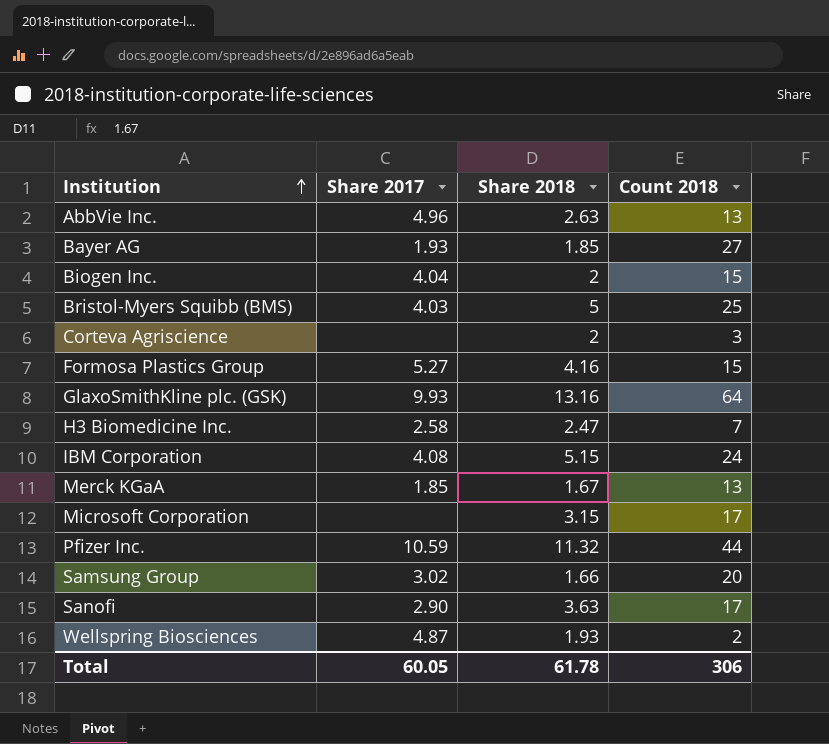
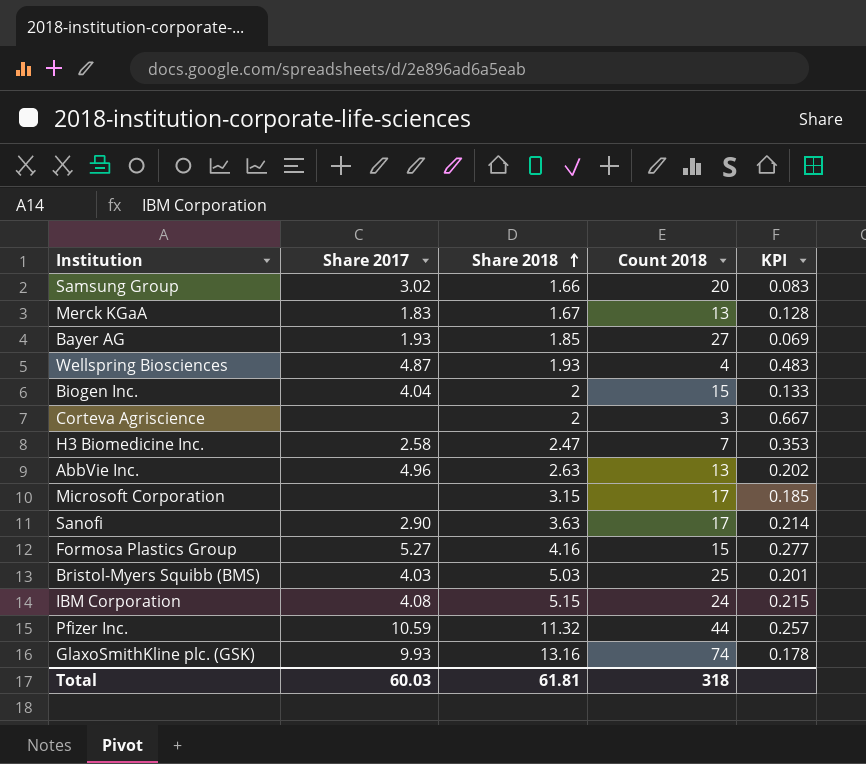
row order: Institution ascending -> Share 2018 ascending
column KPI | formula: none -> [Share 2018] / [Count 2018]
Merck KGaA | Share 2017: 1.85 -> 1.83
Wellspring Biosciences | Count 2018: 2 -> 4
Bristol-Myers Squibb (BMS) | Share 2018: 5 -> 5.03
GlaxoSmithKline plc. (GSK) | Count 2018: 64 -> 74
Total | Share 2017: 60.05 -> 60.03
Total | Share 2018: 61.78 -> 61.81
Total | Count 2018: 306 -> 318

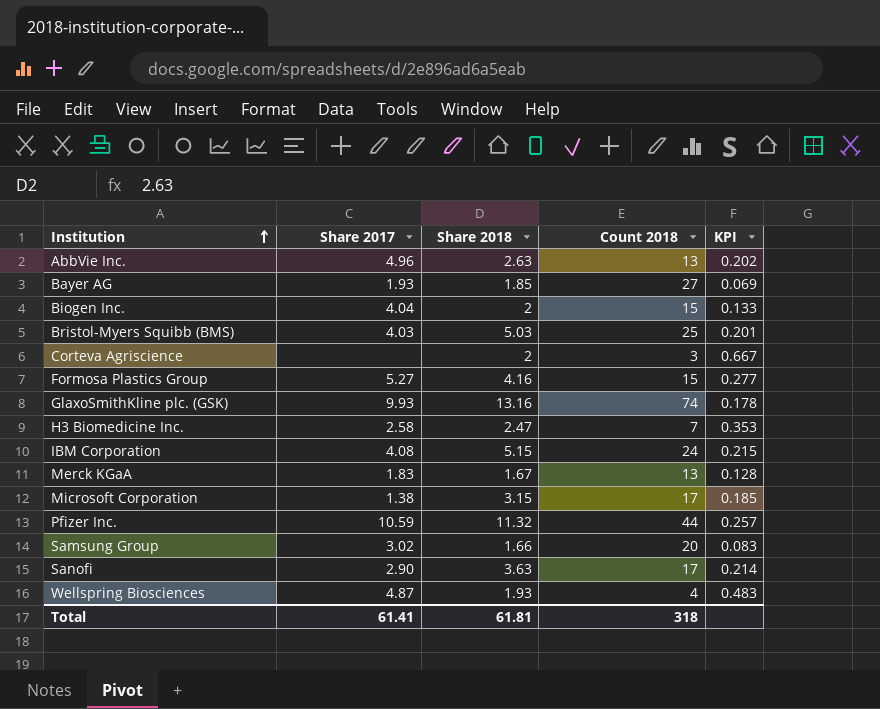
row order: Share 2018 ascending -> Institution ascending
Microsoft Corporation | Share 2017: none -> 1.38
Total | Share 2017: 60.03 -> 61.41

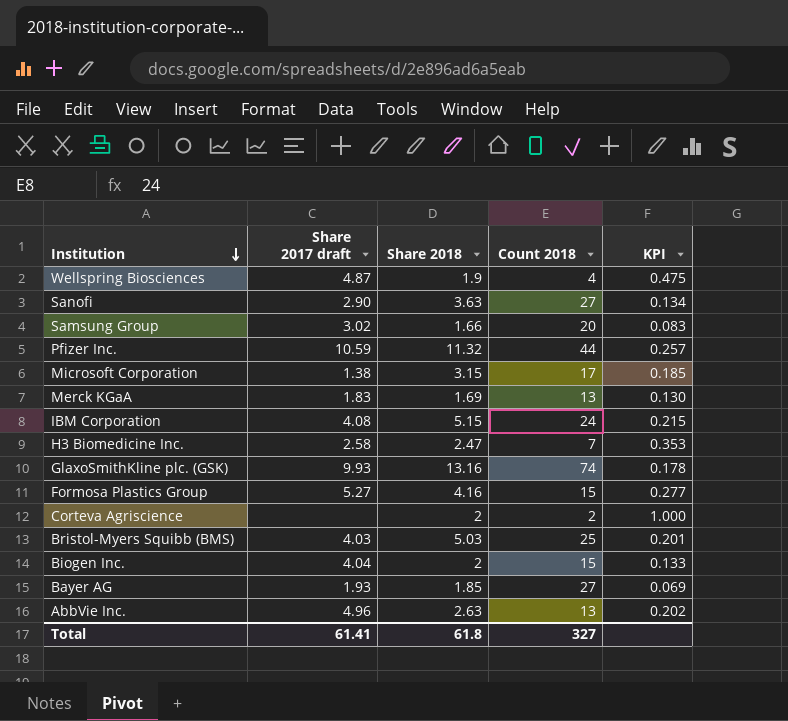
row order: Institution ascending -> Institution descending
column name: Share 2017 -> Share 2017 draft
Wellspring Biosciences | Share 2018: 1.93 -> 1.9
Wellspring Biosciences | KPI: 0.483 -> 0.475
Sanofi | Count 2018: 17 -> 27
Sanofi | KPI: 0.214 -> 0.134
Merck KGaA | Share 2018: 1.67 -> 1.69
Merck KGaA | KPI: 0.128 -> 0.130
Corteva Agriscience | Count 2018: 3 -> 2
Corteva Agriscience | KPI: 0.667 -> 1.000
Total | Share 2018: 61.81 -> 61.8
Total | Count 2018: 318 -> 327

